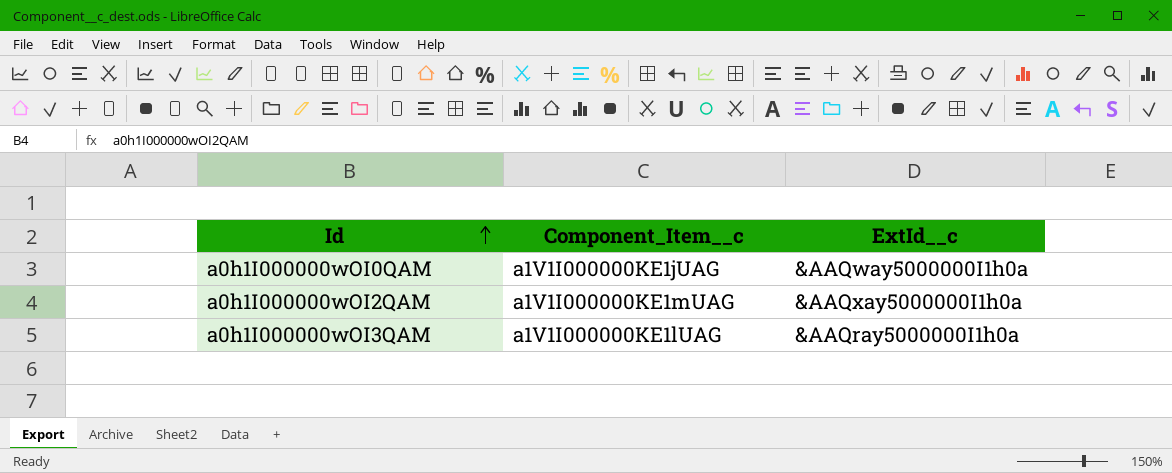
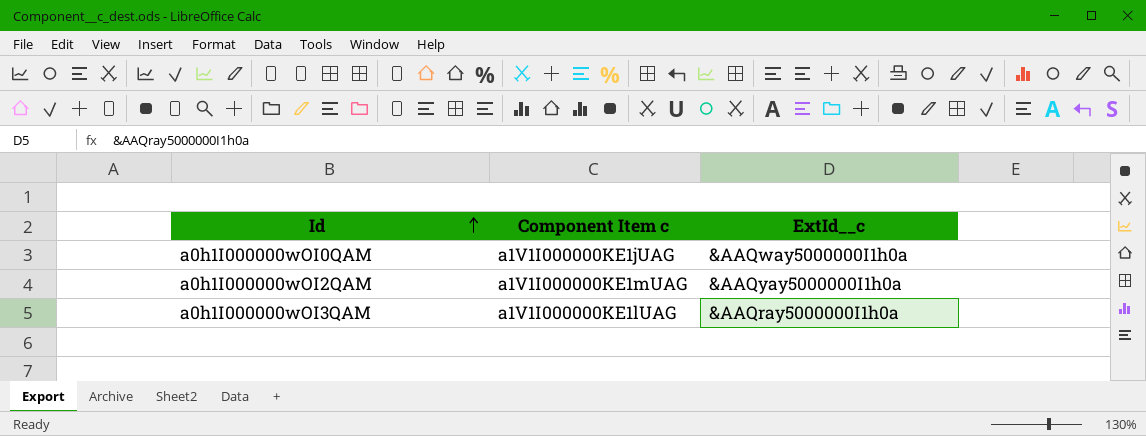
column name: Component_Item__c -> Component Item c
a0h1I000000wOI2QAM | ExtId__c: &AAQxay5000000I1h0a -> &AAQyay5000000I1h0a

